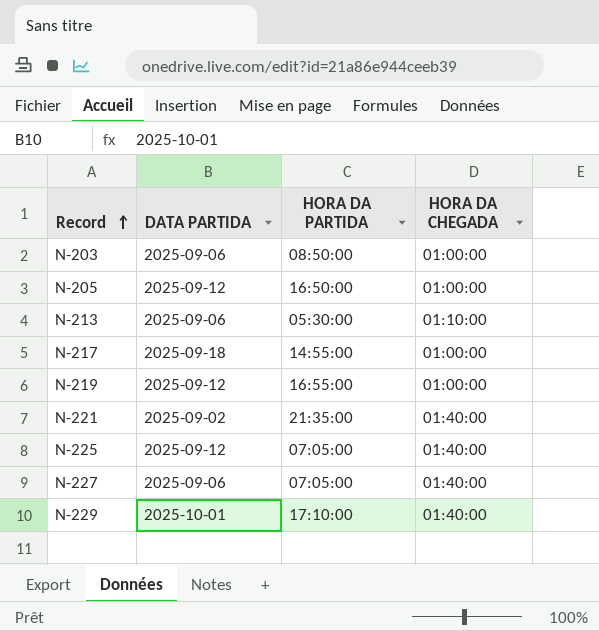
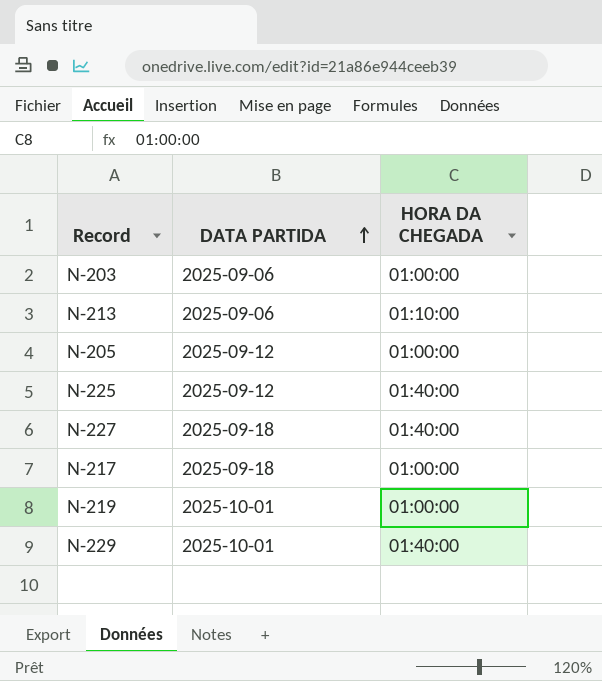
row order: Record ascending -> DATA PARTIDA ascending
column HORA DA PARTIDA | position: 3 -> none
row N-221: 2025-09-02 | 21:35:00 | 01:40:00 -> none
N-227 | DATA PARTIDA: 2025-09-06 -> 2025-09-18
N-219 | DATA PARTIDA: 2025-09-12 -> 2025-10-01

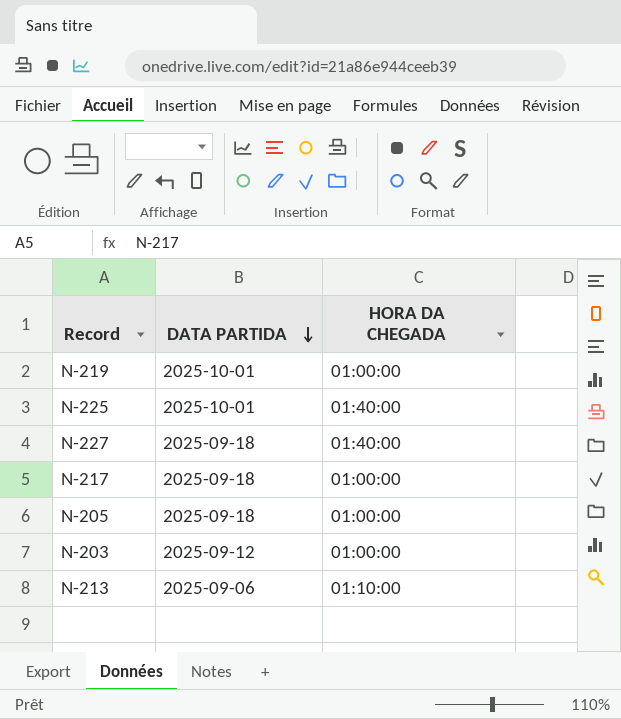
row order: DATA PARTIDA ascending -> DATA PARTIDA descending
row N-229: 2025-10-01 | 01:40:00 -> none
N-225 | DATA PARTIDA: 2025-09-12 -> 2025-10-01
N-205 | DATA PARTIDA: 2025-09-12 -> 2025-09-18
N-203 | DATA PARTIDA: 2025-09-06 -> 2025-09-12

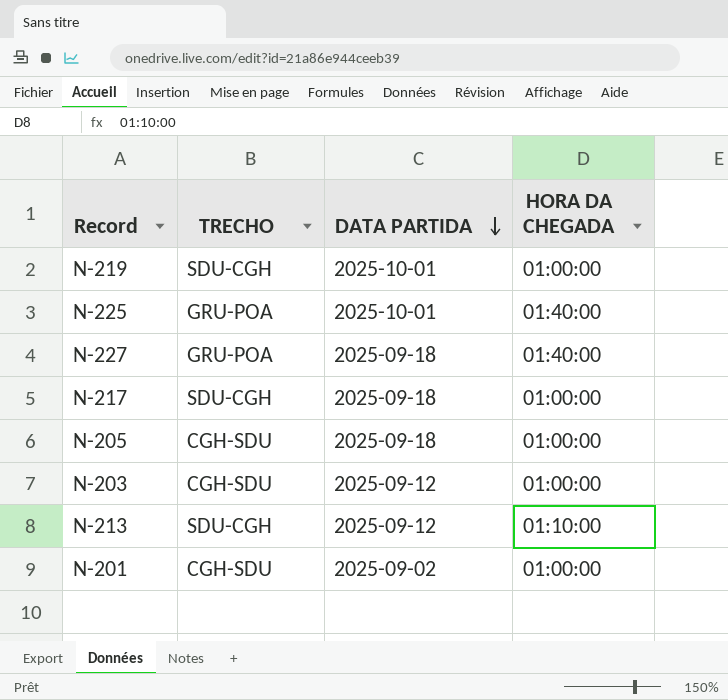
column TRECHO | position: none -> 2
N-213 | DATA PARTIDA: 2025-09-06 -> 2025-09-12
row N-201: none -> CGH-SDU | 2025-09-02 | 01:00:00

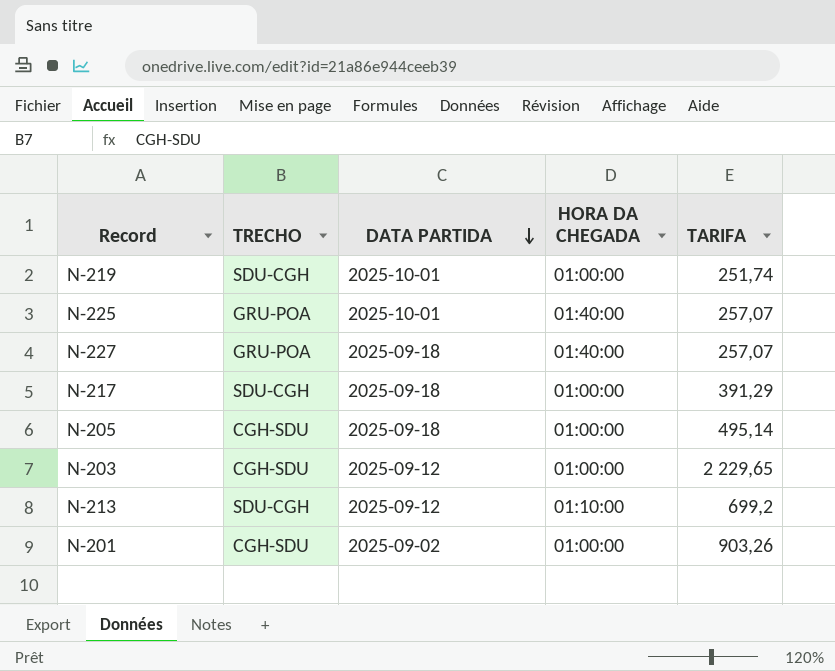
column TARIFA | position: none -> 5

